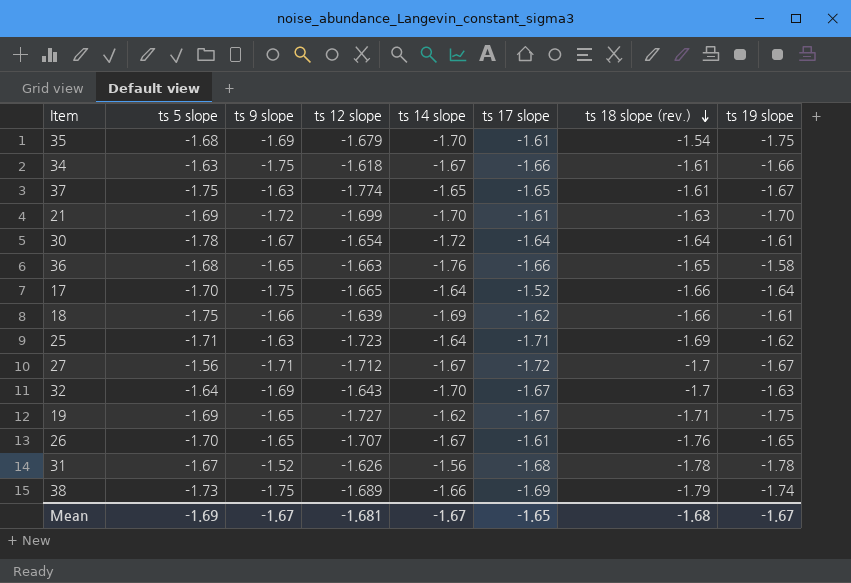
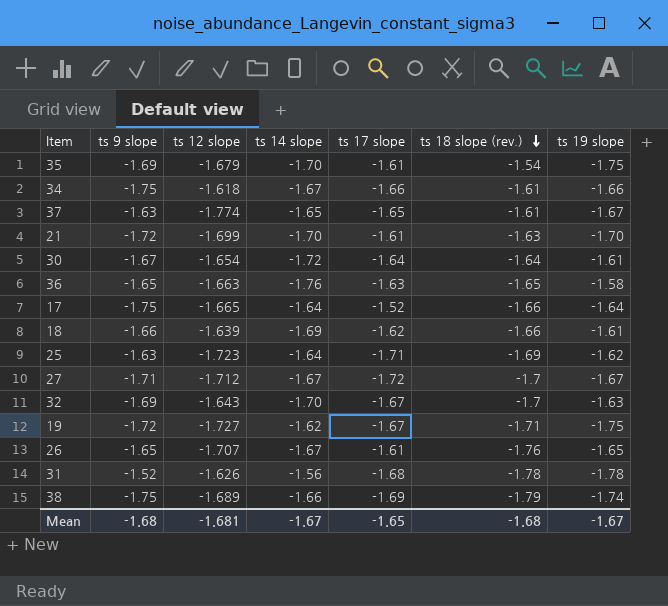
column ts 5 slope | position: 2 -> none
36 | ts 17 slope: -1.66 -> -1.63
19 | ts 9 slope: -1.65 -> -1.72
Mean | ts 9 slope: -1.67 -> -1.68

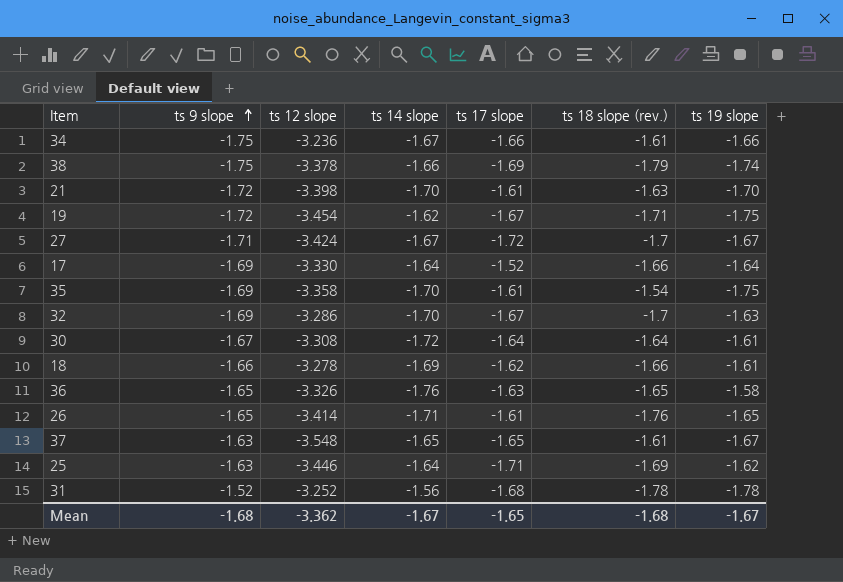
row order: ts 18 slope (rev.) descending -> ts 9 slope ascending
34 | ts 12 slope: -1.618 -> -3.236
38 | ts 12 slope: -1.689 -> -3.378
21 | ts 12 slope: -1.699 -> -3.398
19 | ts 12 slope: -1.727 -> -3.454
27 | ts 12 slope: -1.712 -> -3.424
17 | ts 9 slope: -1.75 -> -1.69
17 | ts 12 slope: -1.665 -> -3.330
35 | ts 12 slope: -1.679 -> -3.358
32 | ts 12 slope: -1.643 -> -3.286
30 | ts 12 slope: -1.654 -> -3.308
18 | ts 12 slope: -1.639 -> -3.278
36 | ts 12 slope: -1.663 -> -3.326
26 | ts 12 slope: -1.707 -> -3.414
26 | ts 14 slope: -1.67 -> -1.71
37 | ts 12 slope: -1.774 -> -3.548
25 | ts 12 slope: -1.723 -> -3.446
31 | ts 12 slope: -1.626 -> -3.252
Mean | ts 12 slope: -1.681 -> -3.362

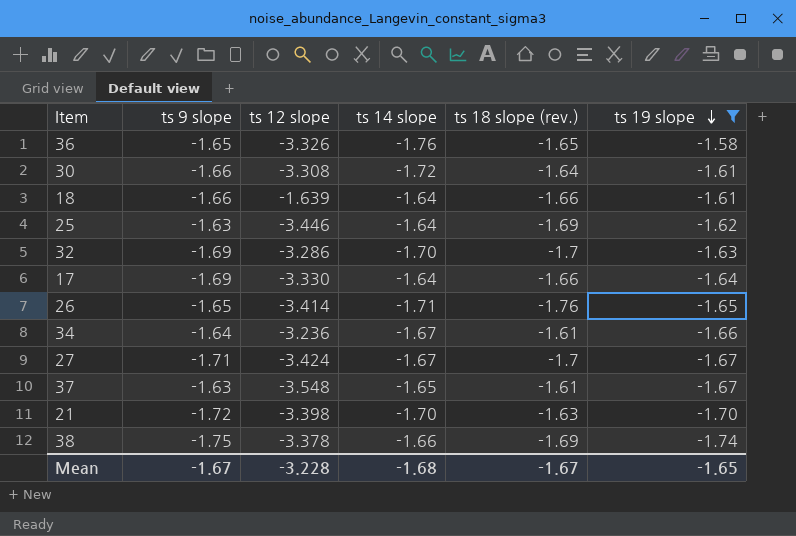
filter: none -> ts 19 slope >= -1.74
row order: ts 9 slope ascending -> ts 19 slope descending
column ts 17 slope | position: 5 -> none
30 | ts 9 slope: -1.67 -> -1.66
18 | ts 12 slope: -3.278 -> -1.639
18 | ts 14 slope: -1.69 -> -1.64
34 | ts 9 slope: -1.75 -> -1.64
38 | ts 18 slope (rev.): -1.79 -> -1.69
Mean | ts 9 slope: -1.68 -> -1.67
Mean | ts 12 slope: -3.362 -> -3.228
Mean | ts 14 slope: -1.67 -> -1.68
Mean | ts 18 slope (rev.): -1.68 -> -1.67
Mean | ts 19 slope: -1.67 -> -1.65

